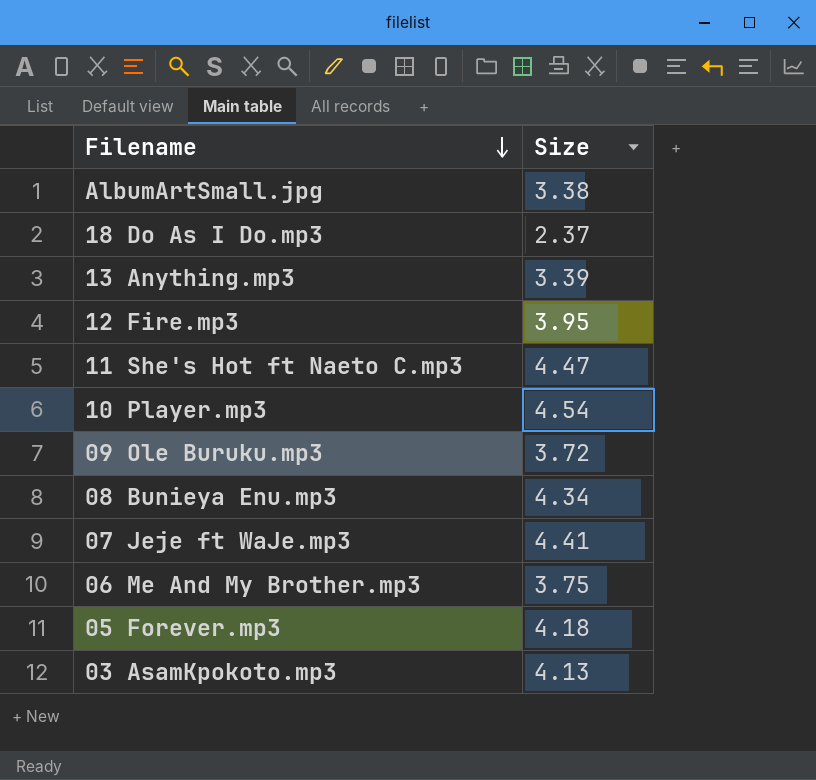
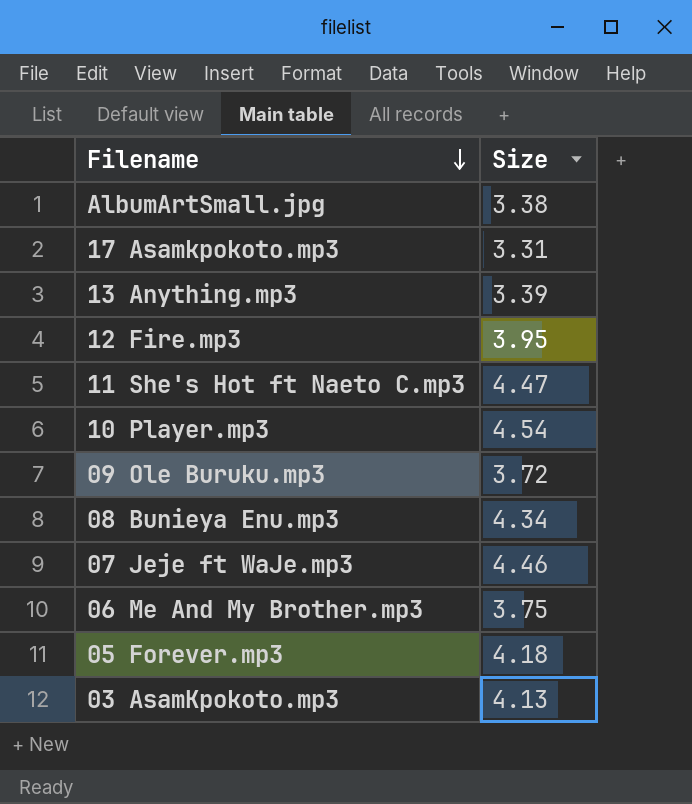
row 18 Do As I Do.mp3: 2.37 -> none
row 17 Asamkpokoto.mp3: none -> 3.31
07 Jeje ft WaJe.mp3 | Size: 4.41 -> 4.46

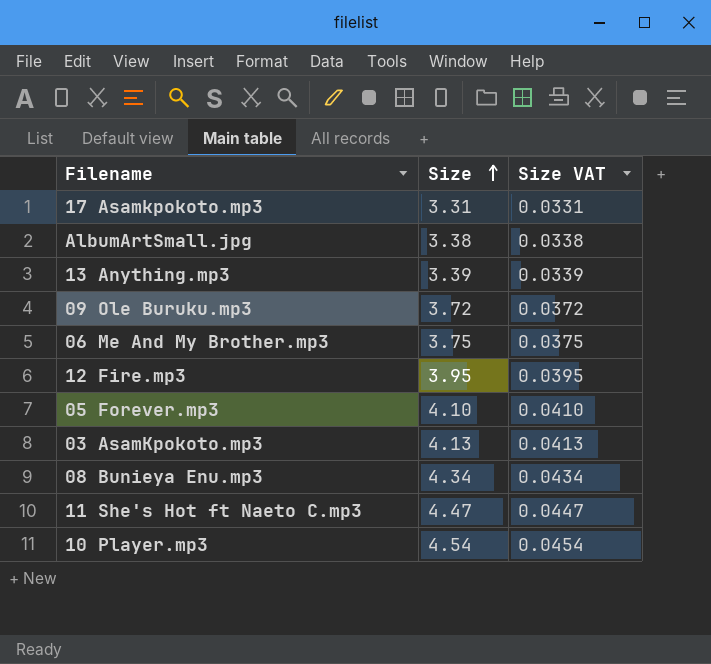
row order: Filename descending -> Size ascending
column Size VAT | formula: none -> [Size] * 0.01
row 07 Jeje ft WaJe.mp3: 4.46 -> none
05 Forever.mp3 | Size: 4.18 -> 4.10

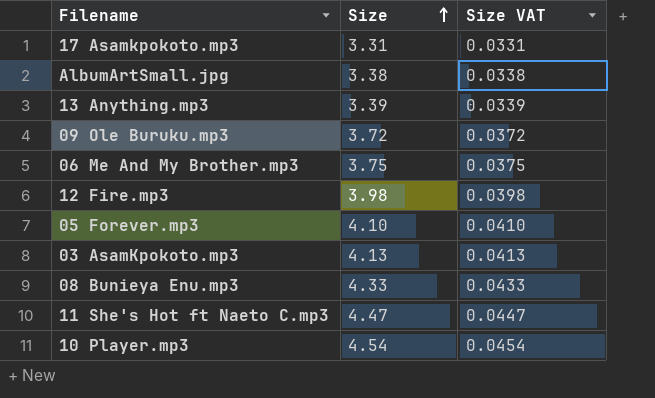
12 Fire.mp3 | Size: 3.95 -> 3.98
12 Fire.mp3 | Size VAT: 0.0395 -> 0.0398
08 Bunieya Enu.mp3 | Size: 4.34 -> 4.33
08 Bunieya Enu.mp3 | Size VAT: 0.0434 -> 0.0433

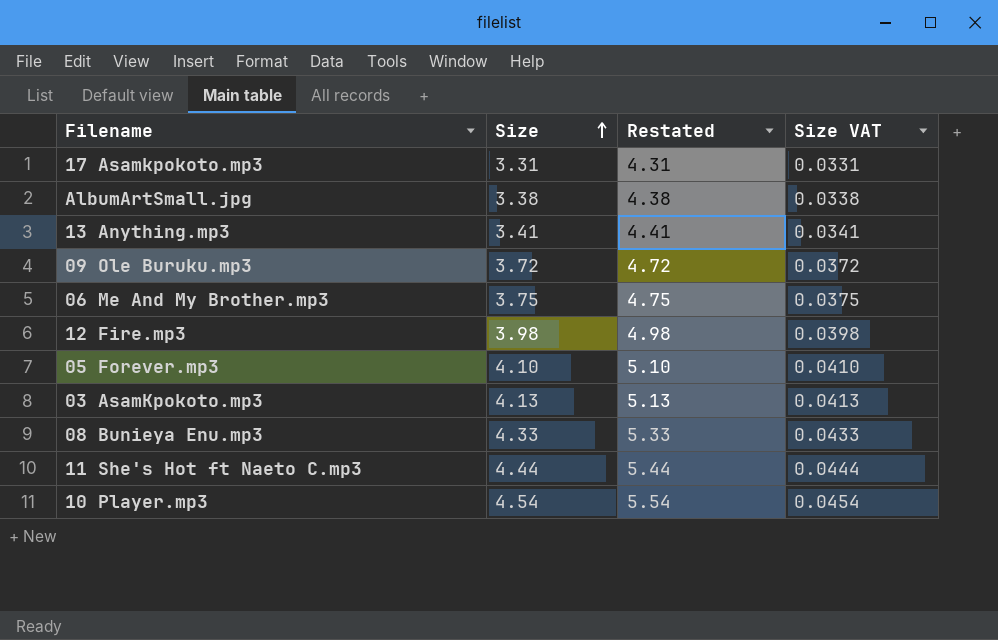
column Restated | formula: none -> [Size] + 1
13 Anything.mp3 | Size: 3.39 -> 3.41
13 Anything.mp3 | Size VAT: 0.0339 -> 0.0341
11 She's Hot ft Naeto C.mp3 | Size: 4.47 -> 4.44
11 She's Hot ft Naeto C.mp3 | Size VAT: 0.0447 -> 0.0444

